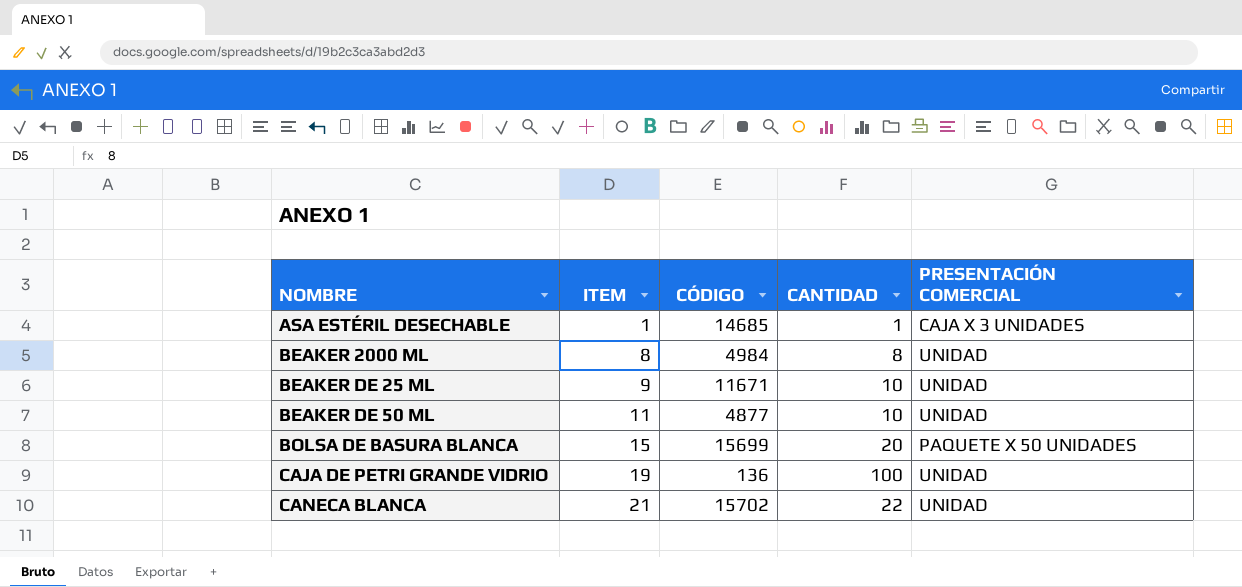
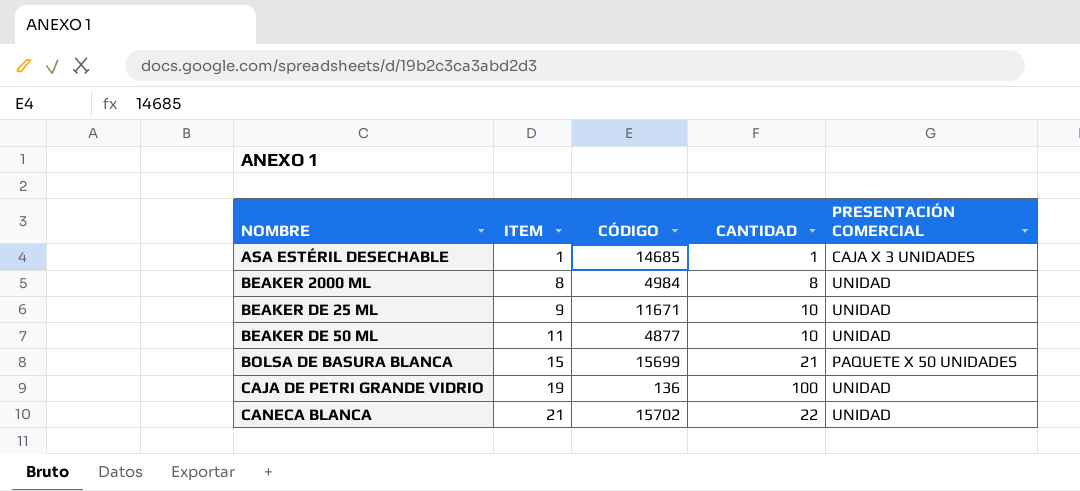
BOLSA DE BASURA BLANCA | CANTIDAD: 20 -> 21

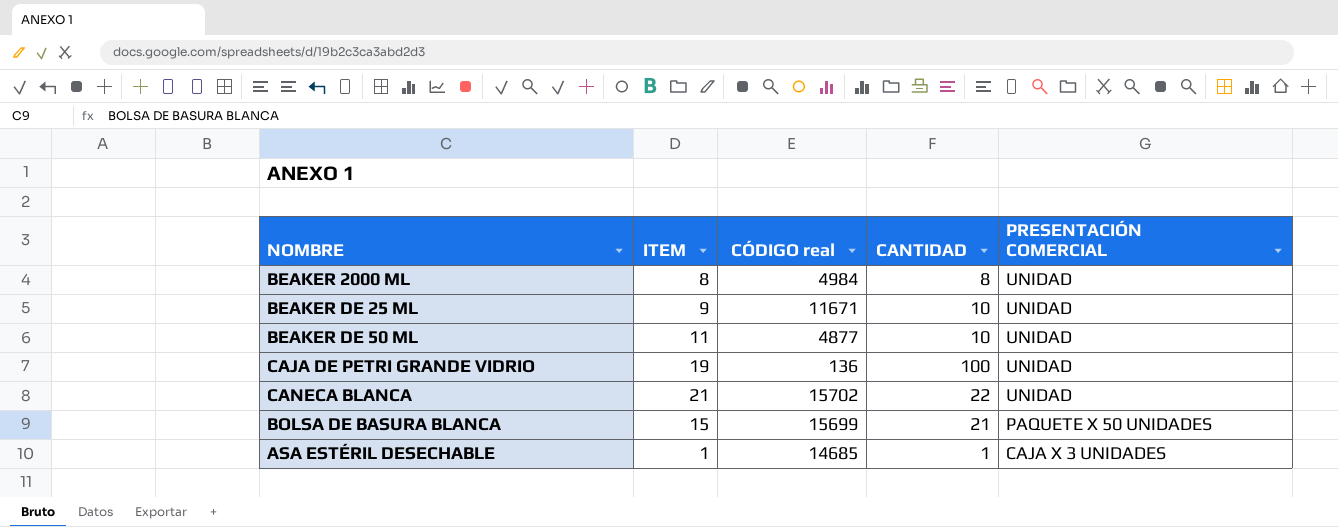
row order: NOMBRE ascending -> PRESENTACIÓN COMERCIAL descending
column name: CÓDIGO -> CÓDIGO real

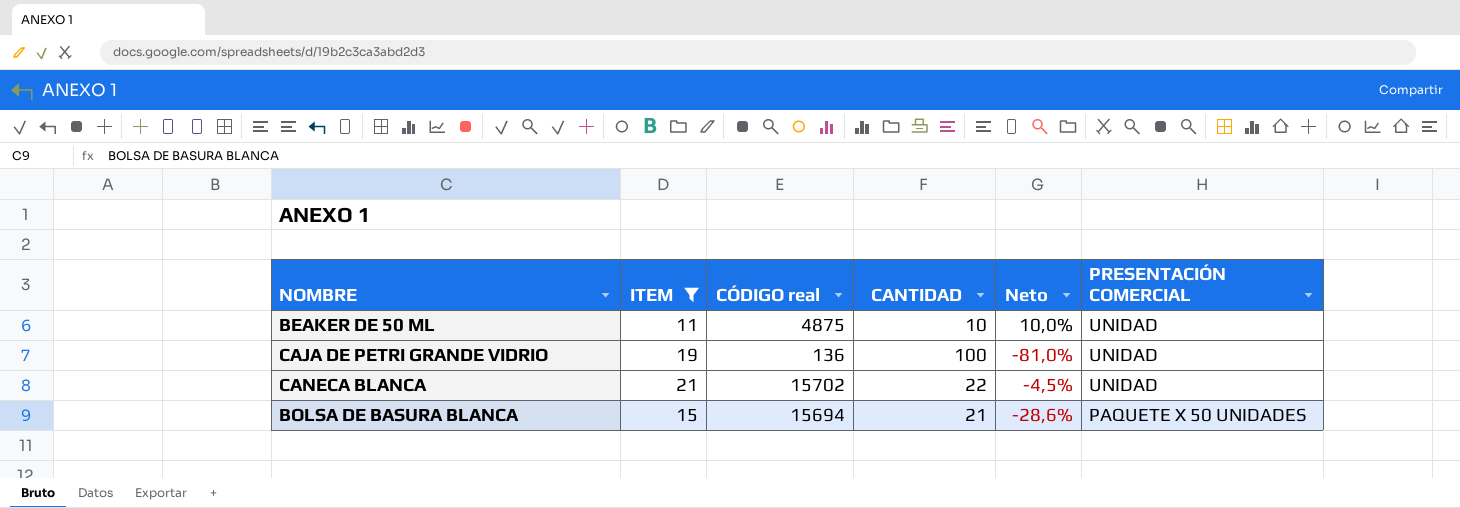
filter: none -> ITEM >= 11
column Neto | formula: none -> ([ITEM] - [CANTIDAD]) / [CANTIDAD]
BEAKER DE 50 ML | CÓDIGO real: 4877 -> 4875
BOLSA DE BASURA BLANCA | CÓDIGO real: 15699 -> 15694

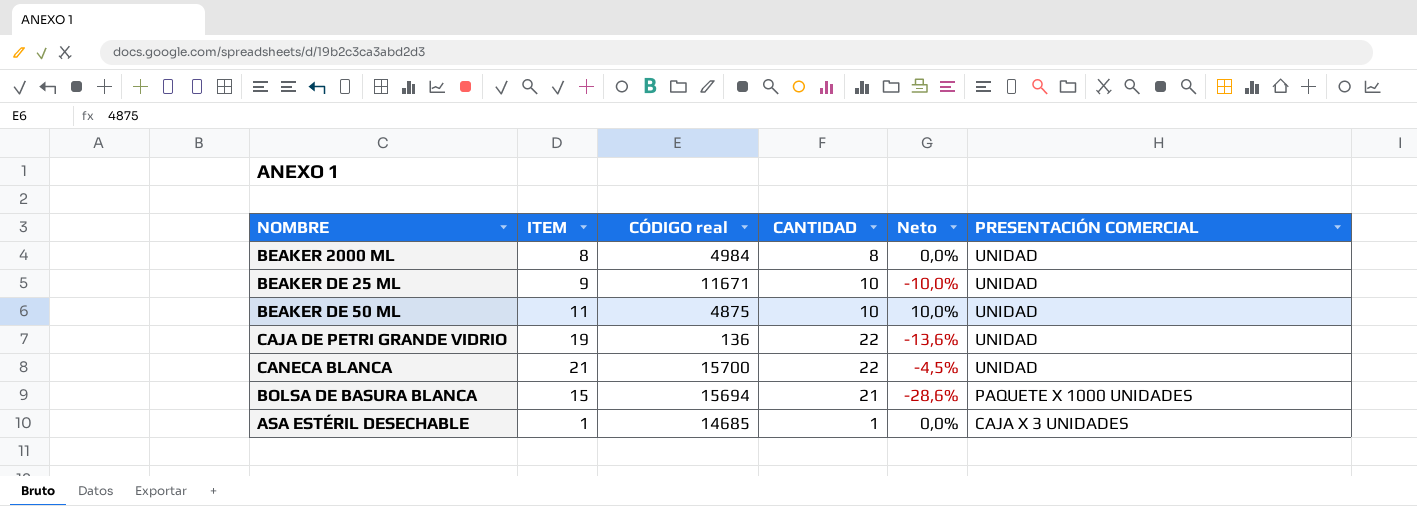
filter: ITEM >= 11 -> none
CAJA DE PETRI GRANDE VIDRIO | CANTIDAD: 100 -> 22
CAJA DE PETRI GRANDE VIDRIO | Neto: -81,0% -> -13,6%
CANECA BLANCA | CÓDIGO real: 15702 -> 15700
BOLSA DE BASURA BLANCA | PRESENTACIÓN COMERCIAL: PAQUETE X 50 UNIDADES -> PAQUETE X 1000 UNIDADES

